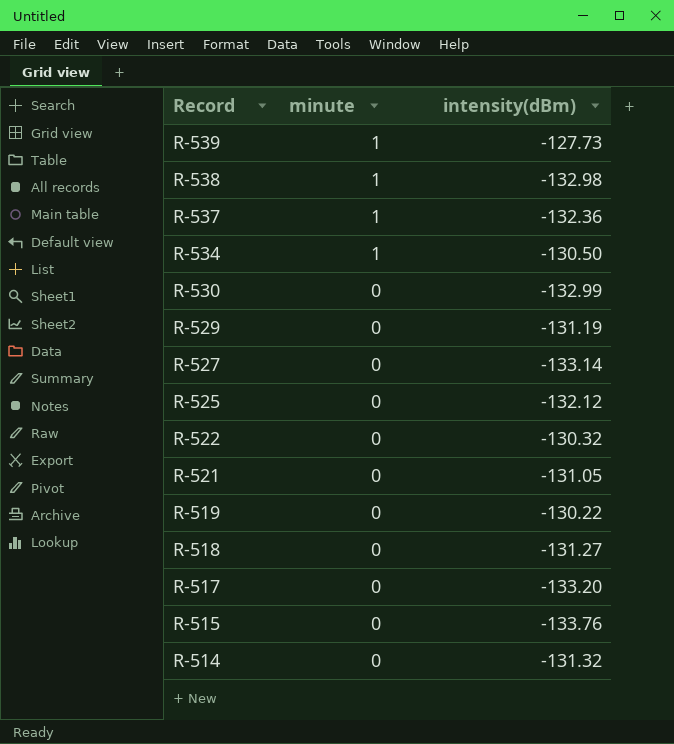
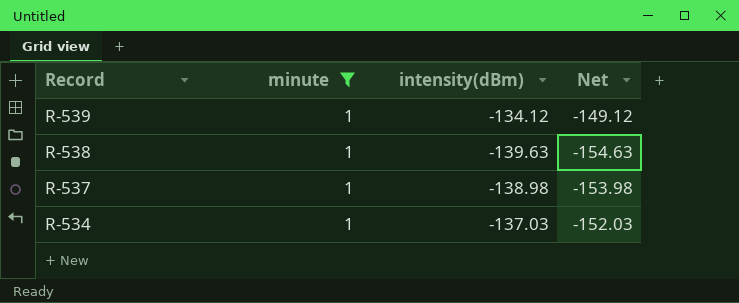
filter: none -> minute = 1
column Net | formula: none -> [intensity(dBm)] - 15
R-539 | intensity(dBm): -127.73 -> -134.12
R-538 | intensity(dBm): -132.98 -> -139.63
R-537 | intensity(dBm): -132.36 -> -138.98
R-534 | intensity(dBm): -130.50 -> -137.03

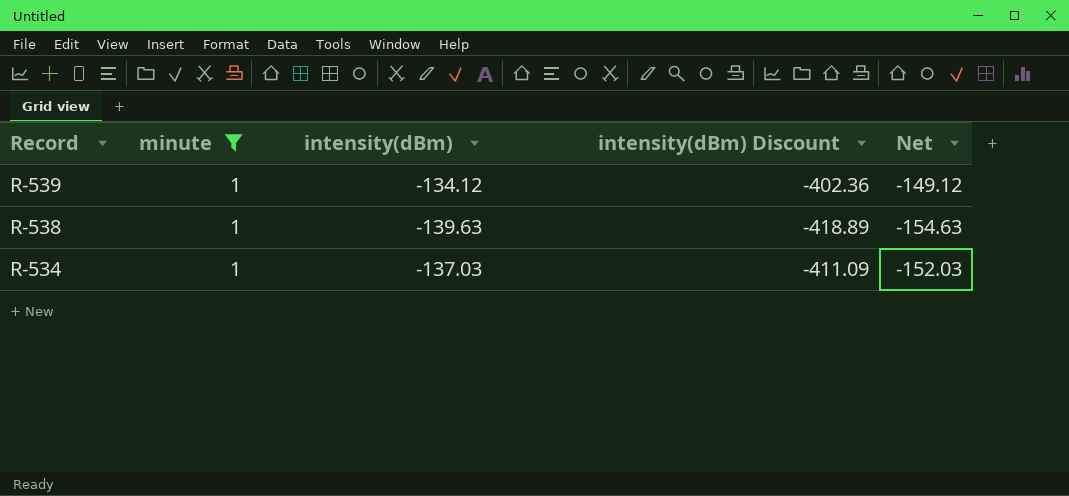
column intensity(dBm) Discount | formula: none -> [intensity(dBm)] * 3
row R-537: 1 | -138.98 | -153.98 -> none

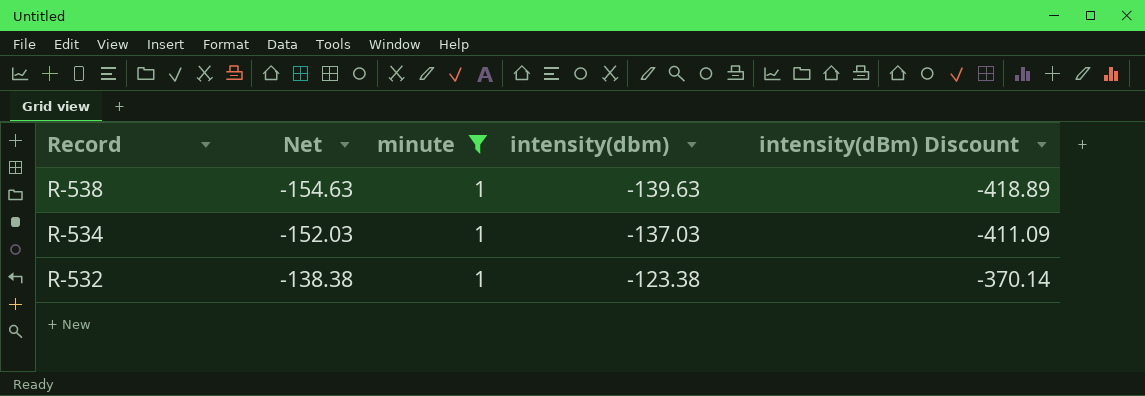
column Net | position: 5 -> 2
column name: intensity(dBm) -> intensity(dbm)
row R-539: 1 | -134.12 | -402.36 | -149.12 -> none
row R-532: none -> -138.38 | 1 | -123.38 | -370.14

